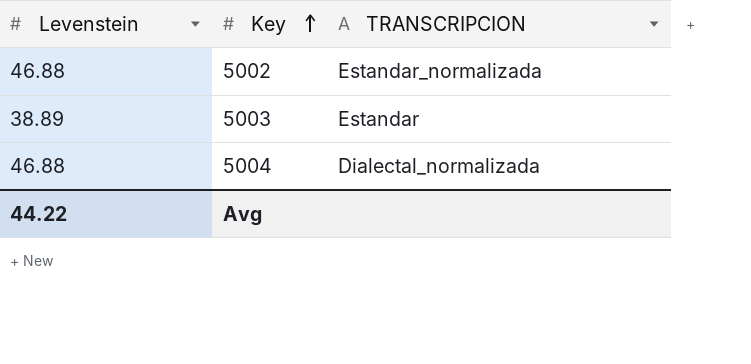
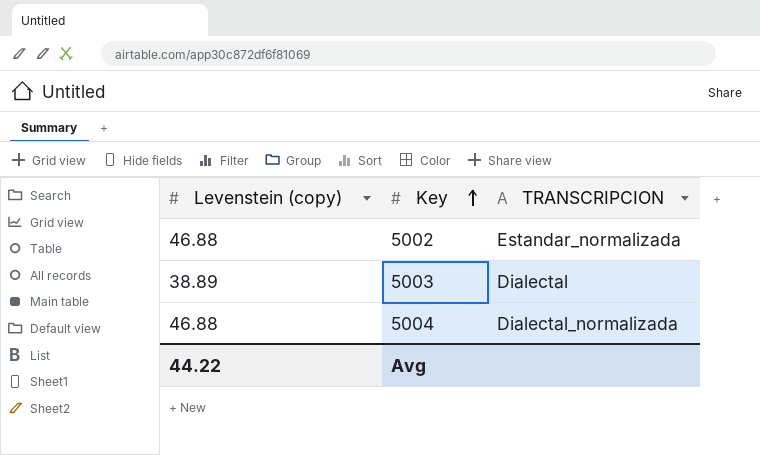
column name: Levenstein -> Levenstein (copy)
5003 | TRANSCRIPCION: Estandar -> Dialectal

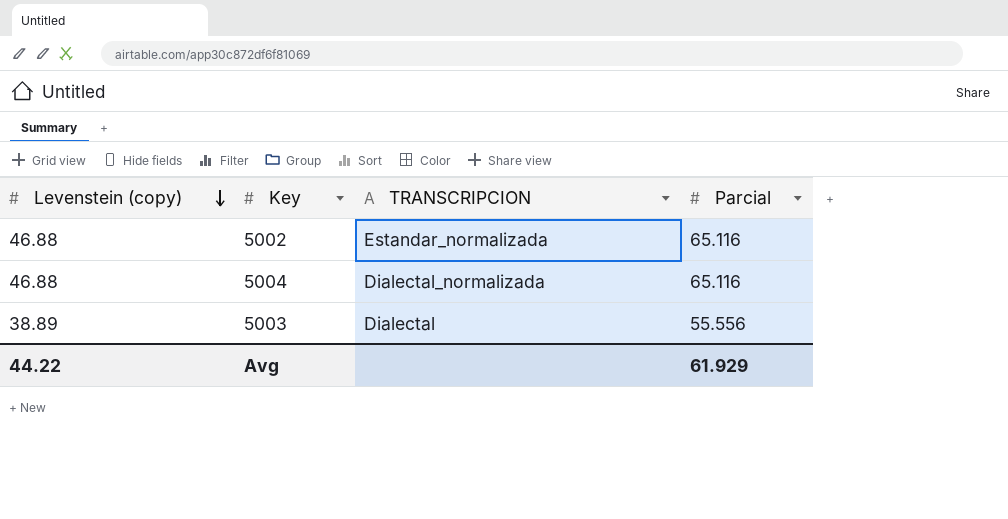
row order: Key ascending -> Levenstein (copy) descending
column Parcial | position: none -> 4

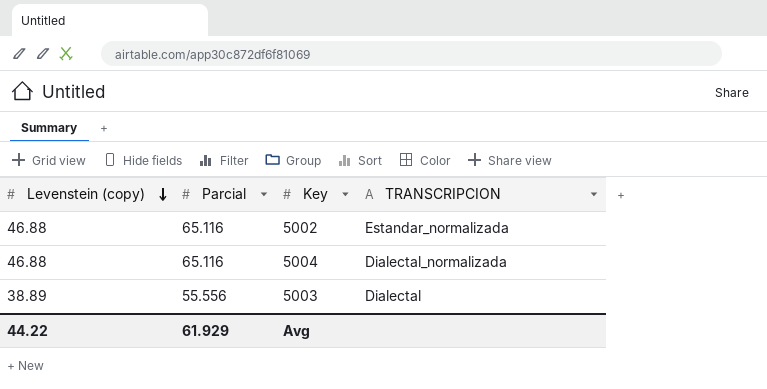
column Parcial | position: 4 -> 2

